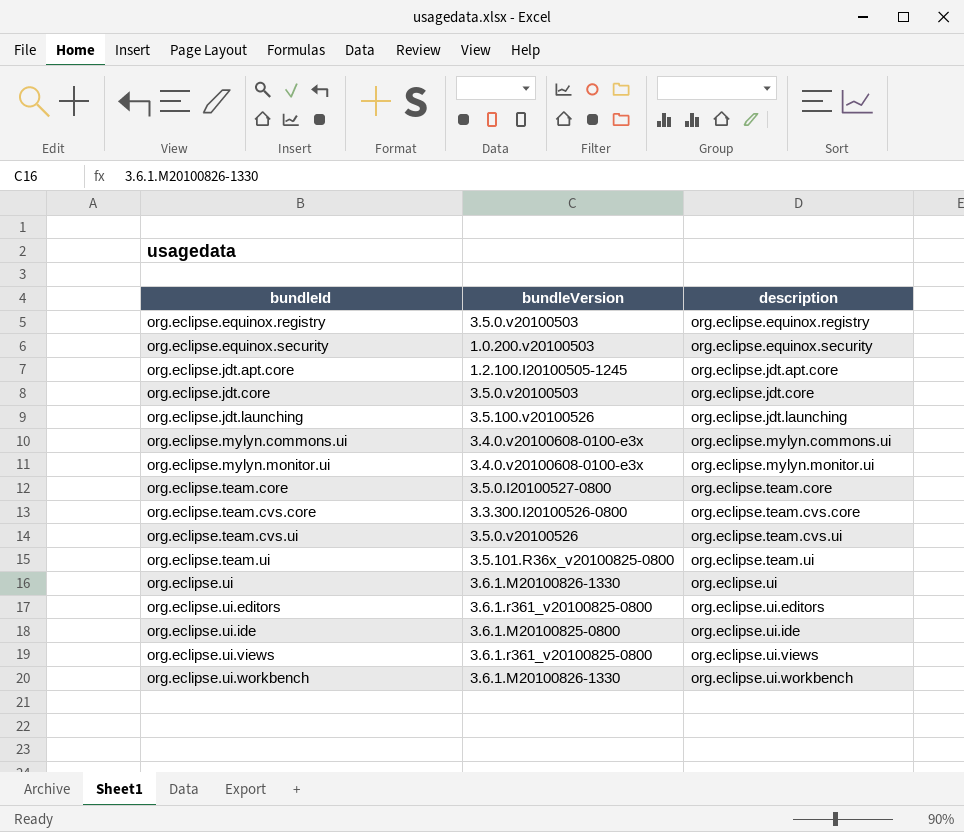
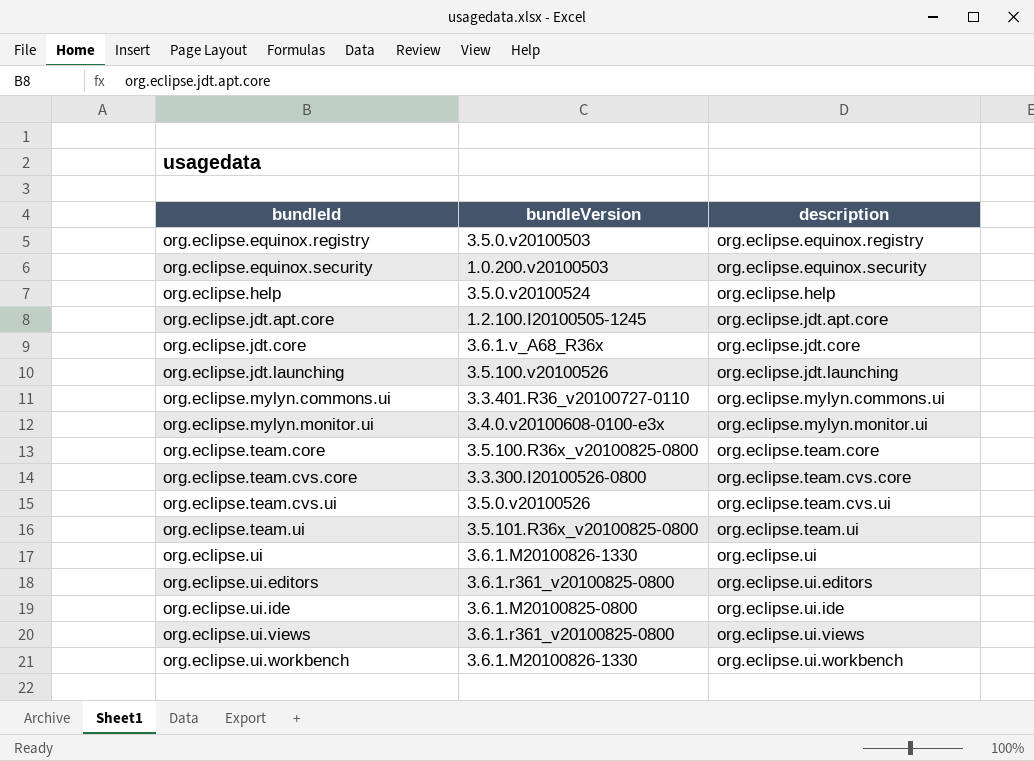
row org.eclipse.help: none -> 3.5.0.v20100524 | org.eclipse.help
org.eclipse.jdt.core | bundleVersion: 3.5.0.v20100503 -> 3.6.1.v_A68_R36x
org.eclipse.mylyn.commons.ui | bundleVersion: 3.4.0.v20100608-0100-e3x -> 3.3.401.R36_v20100727-0110
org.eclipse.team.core | bundleVersion: 3.5.0.I20100527-0800 -> 3.5.100.R36x_v20100825-0800

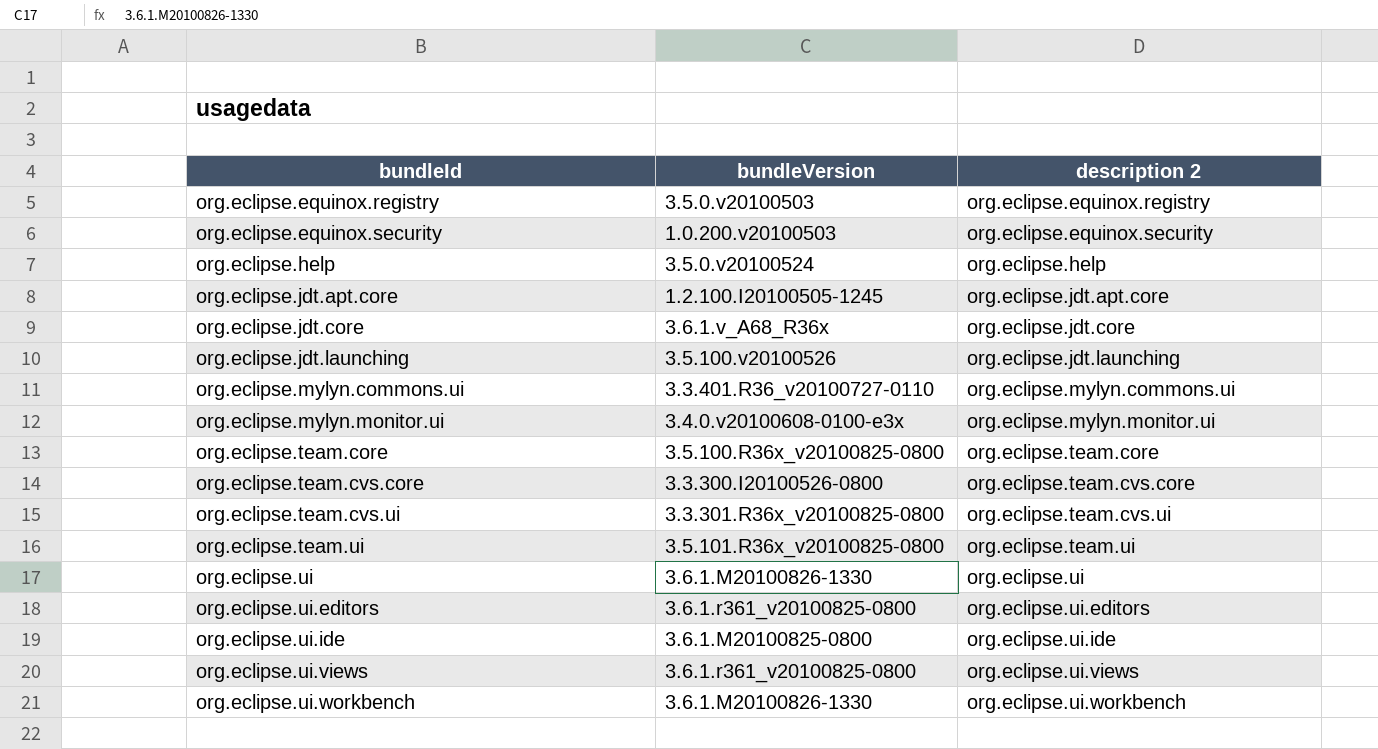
column name: description -> description 2
org.eclipse.team.cvs.ui | bundleVersion: 3.5.0.v20100526 -> 3.3.301.R36x_v20100825-0800

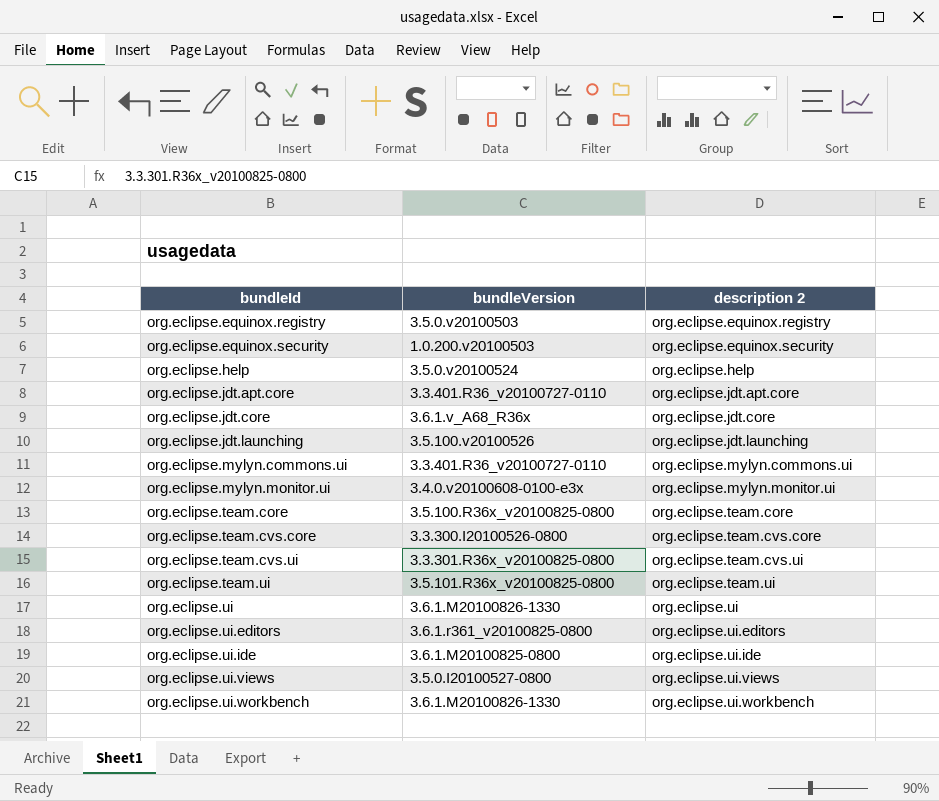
org.eclipse.jdt.apt.core | bundleVersion: 1.2.100.I20100505-1245 -> 3.3.401.R36_v20100727-0110
org.eclipse.ui.views | bundleVersion: 3.6.1.r361_v20100825-0800 -> 3.5.0.I20100527-0800

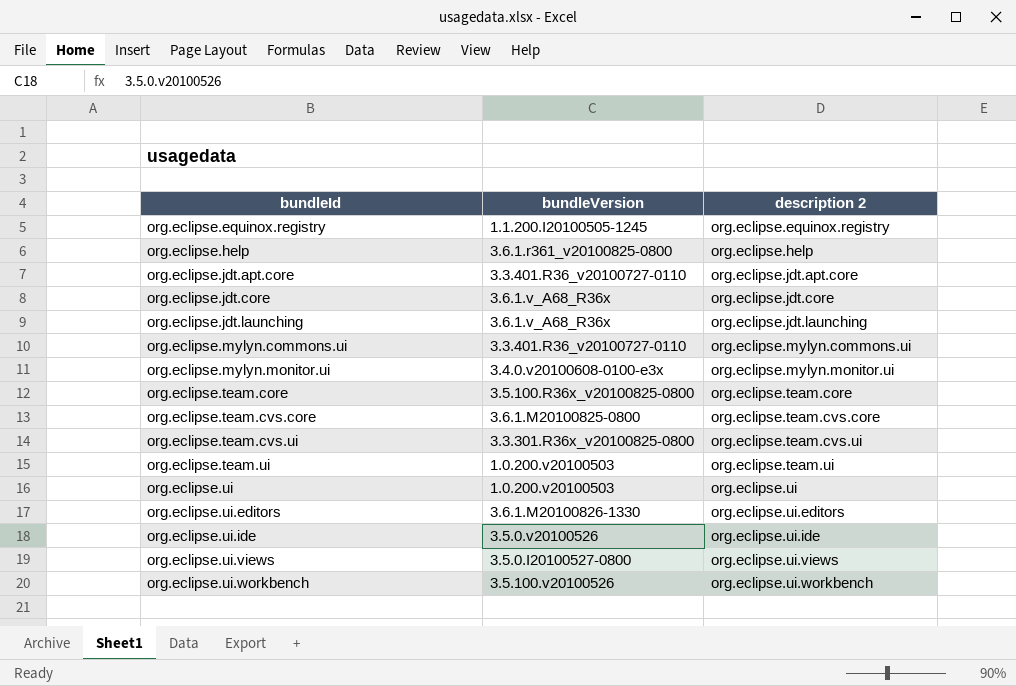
row org.eclipse.equinox.security: 1.0.200.v20100503 | org.eclipse.equinox.security -> none
org.eclipse.equinox.registry | bundleVersion: 3.5.0.v20100503 -> 1.1.200.I20100505-1245
org.eclipse.help | bundleVersion: 3.5.0.v20100524 -> 3.6.1.r361_v20100825-0800
org.eclipse.jdt.launching | bundleVersion: 3.5.100.v20100526 -> 3.6.1.v_A68_R36x
org.eclipse.team.cvs.core | bundleVersion: 3.3.300.I20100526-0800 -> 3.6.1.M20100825-0800
org.eclipse.team.ui | bundleVersion: 3.5.101.R36x_v20100825-0800 -> 1.0.200.v20100503
org.eclipse.ui | bundleVersion: 3.6.1.M20100826-1330 -> 1.0.200.v20100503
org.eclipse.ui.editors | bundleVersion: 3.6.1.r361_v20100825-0800 -> 3.6.1.M20100826-1330
org.eclipse.ui.ide | bundleVersion: 3.6.1.M20100825-0800 -> 3.5.0.v20100526
org.eclipse.ui.workbench | bundleVersion: 3.6.1.M20100826-1330 -> 3.5.100.v20100526

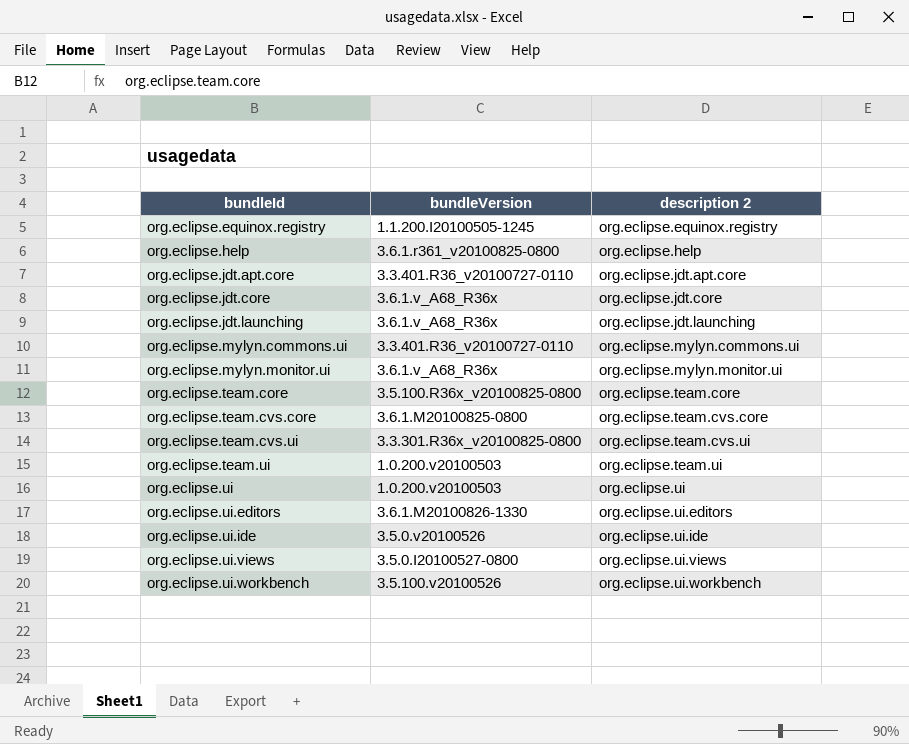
org.eclipse.mylyn.monitor.ui | bundleVersion: 3.4.0.v20100608-0100-e3x -> 3.6.1.v_A68_R36x

